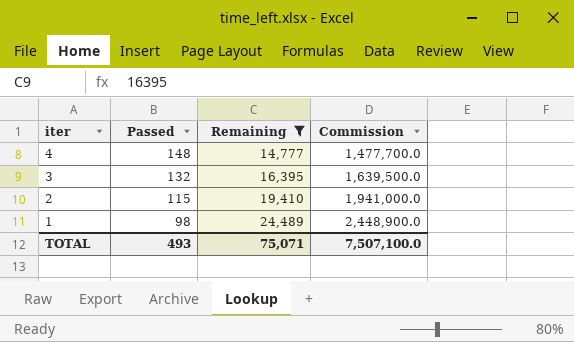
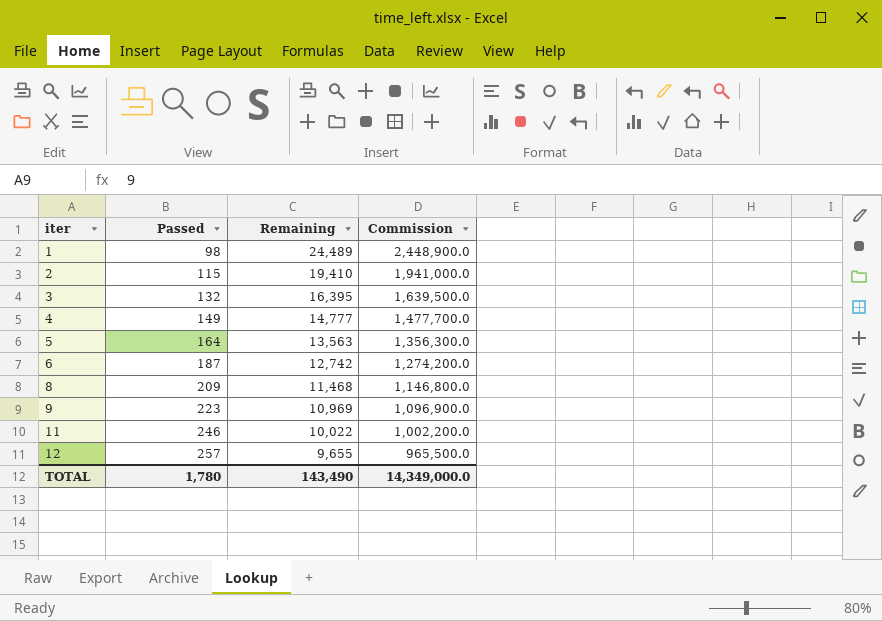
filter: Remaining >= 14,777 -> none
row order: iter descending -> iter ascending
4 | Passed: 148 -> 149
TOTAL | Passed: 493 -> 1,780
TOTAL | Remaining: 75,071 -> 143,490
TOTAL | Commission: 7,507,100.0 -> 14,349,000.0

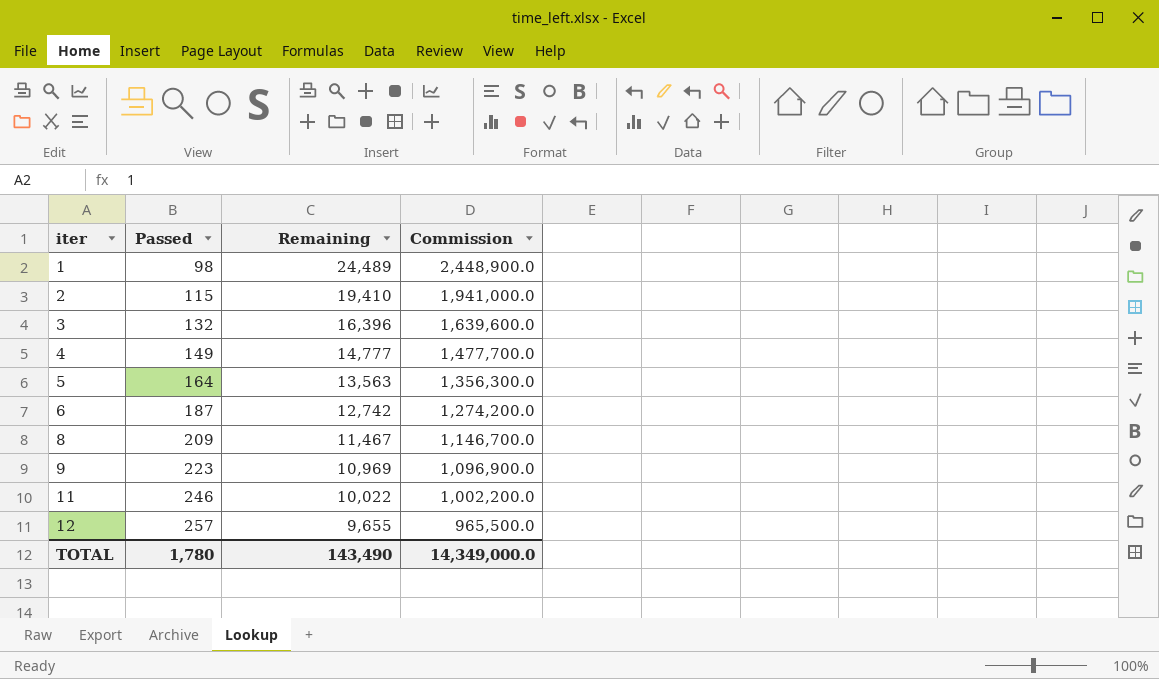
3 | Remaining: 16,395 -> 16,396
3 | Commission: 1,639,500.0 -> 1,639,600.0
8 | Remaining: 11,468 -> 11,467
8 | Commission: 1,146,800.0 -> 1,146,700.0

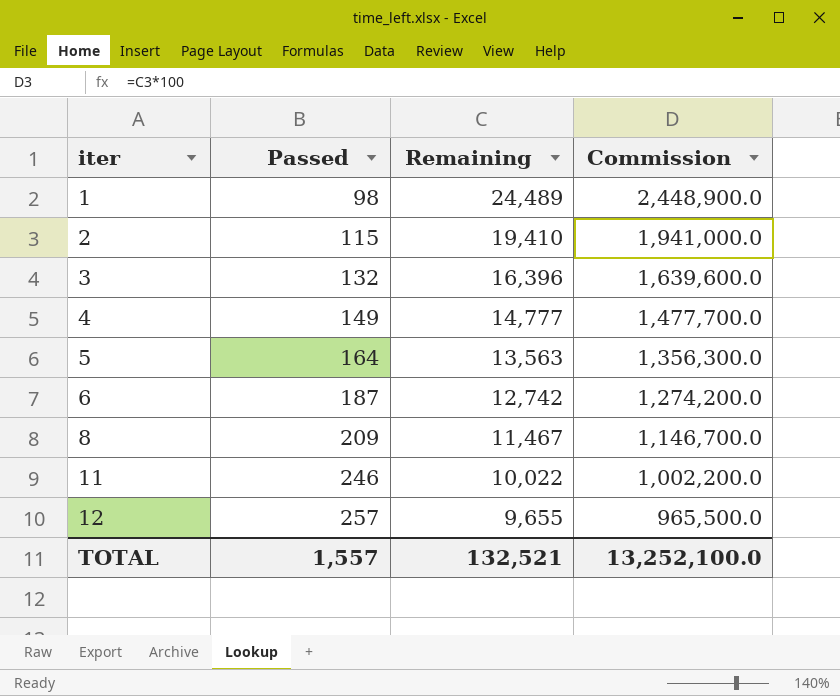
row 9: 223 | 10,969 | 1,096,900.0 -> none
TOTAL | Passed: 1,780 -> 1,557
TOTAL | Remaining: 143,490 -> 132,521
TOTAL | Commission: 14,349,000.0 -> 13,252,100.0

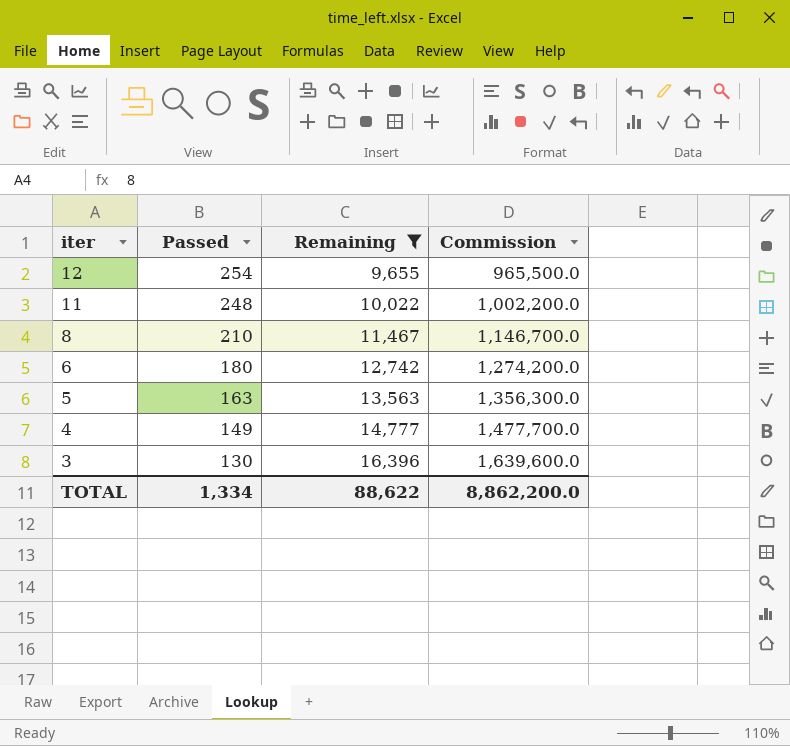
filter: none -> Remaining <= 16,396
row order: iter ascending -> iter descending
12 | Passed: 257 -> 254
11 | Passed: 246 -> 248
8 | Passed: 209 -> 210
6 | Passed: 187 -> 180
5 | Passed: 164 -> 163
3 | Passed: 132 -> 130
TOTAL | Passed: 1,557 -> 1,334
TOTAL | Remaining: 132,521 -> 88,622
TOTAL | Commission: 13,252,100.0 -> 8,862,200.0

